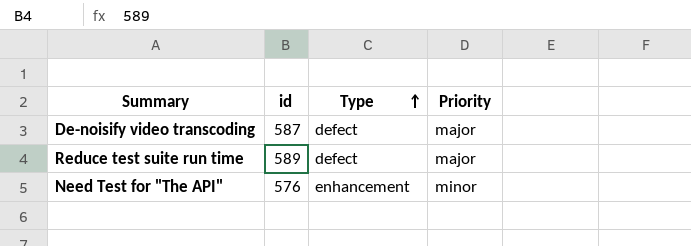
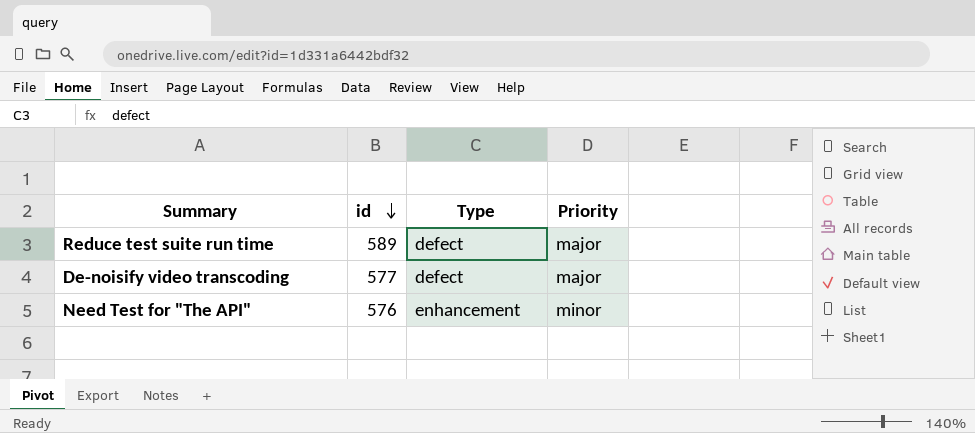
row order: Type ascending -> id descending
De-noisify video transcoding | id: 587 -> 577

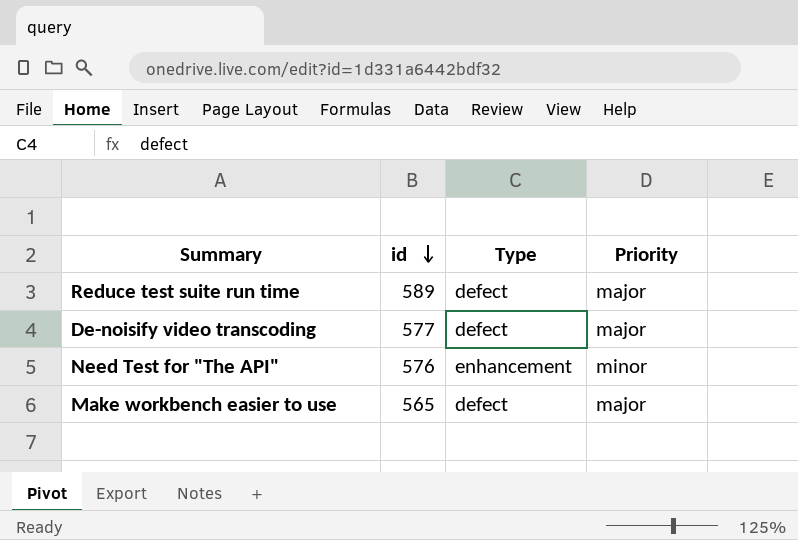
row Make workbench easier to use: none -> 565 | defect | major

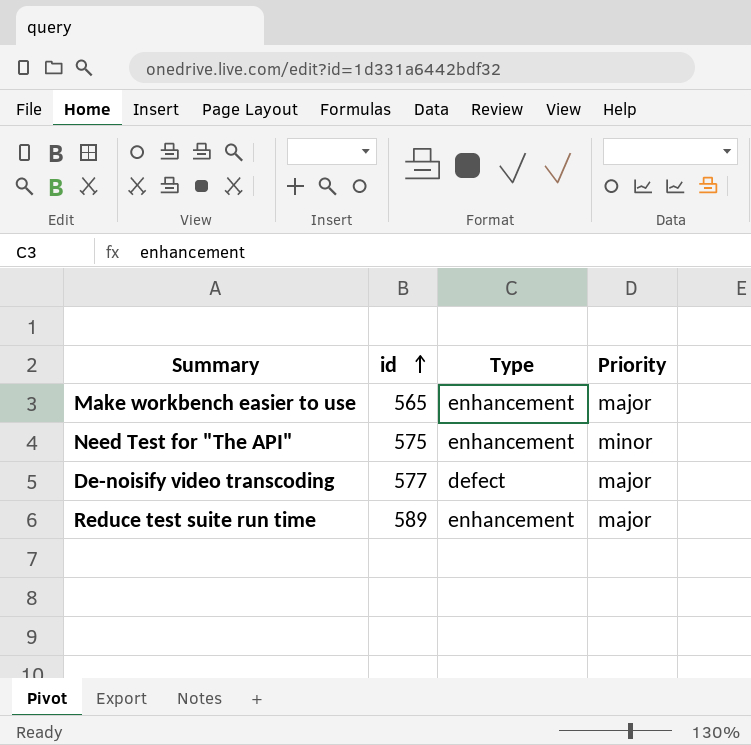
row order: id descending -> id ascending
Make workbench easier to use | Type: defect -> enhancement
Need Test for "The API" | id: 576 -> 575
Reduce test suite run time | Type: defect -> enhancement

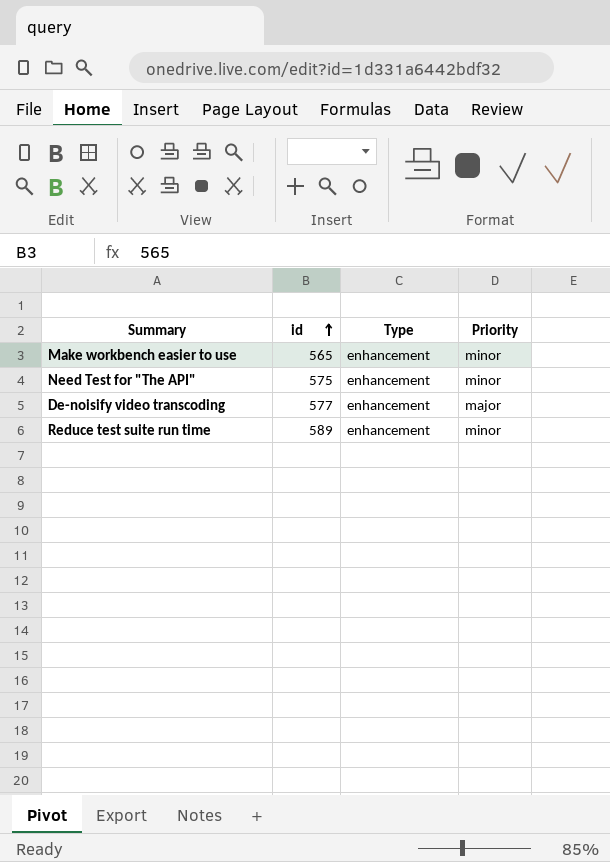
Make workbench easier to use | Priority: major -> minor
De-noisify video transcoding | Type: defect -> enhancement
Reduce test suite run time | Priority: major -> minor

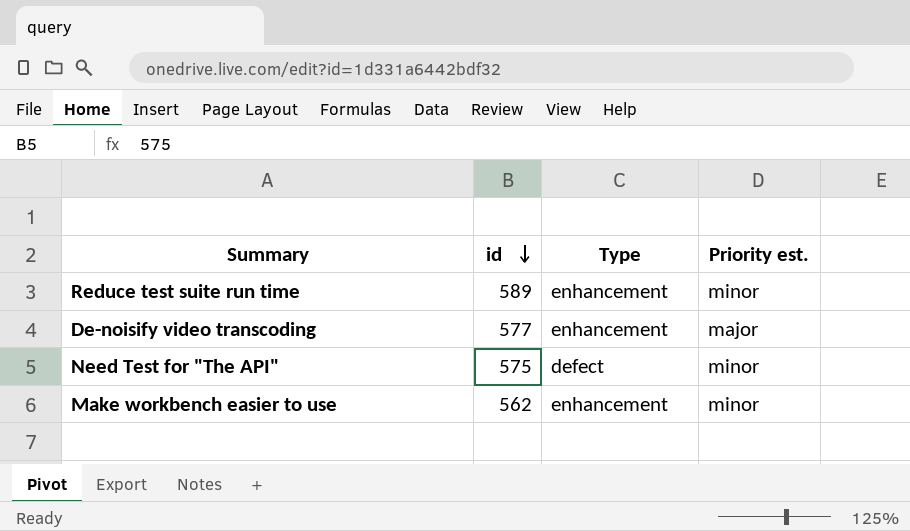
row order: id ascending -> id descending
column name: Priority -> Priority est.
Need Test for "The API" | Type: enhancement -> defect
Make workbench easier to use | id: 565 -> 562

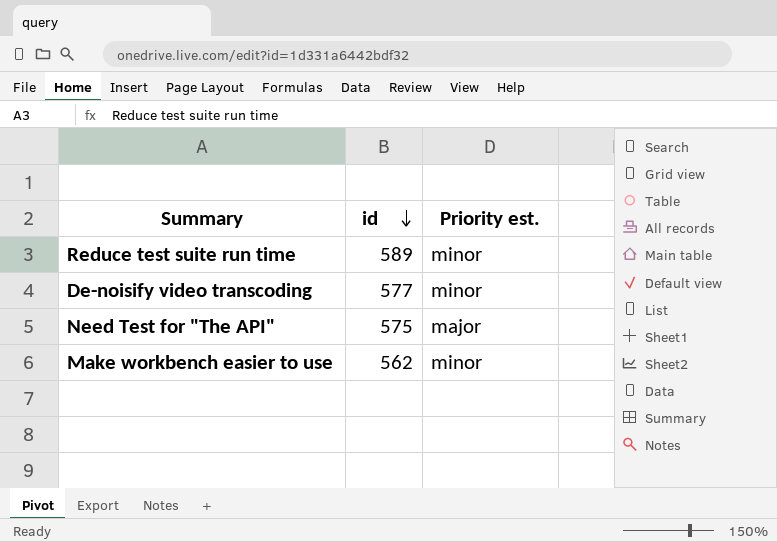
column Type | position: 3 -> none
De-noisify video transcoding | Priority est.: major -> minor
Need Test for "The API" | Priority est.: minor -> major

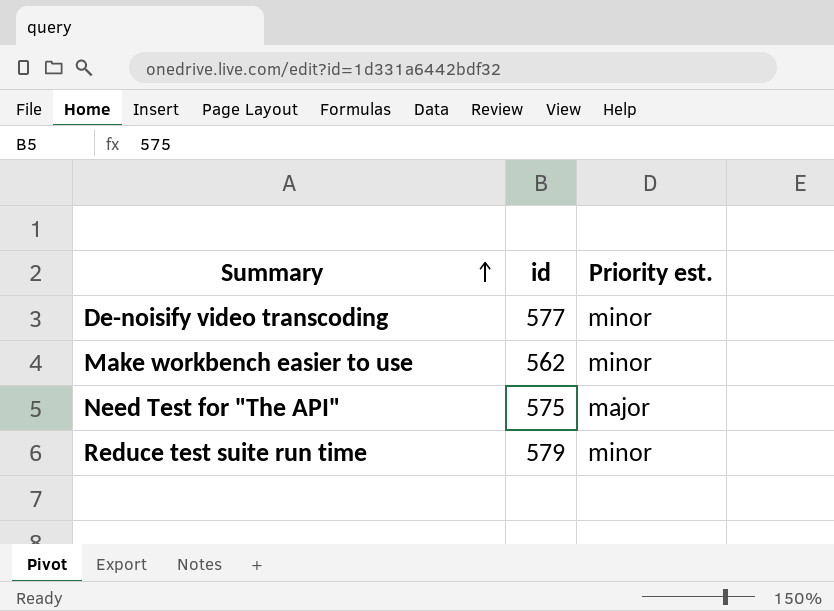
row order: id descending -> Summary ascending
Reduce test suite run time | id: 589 -> 579

